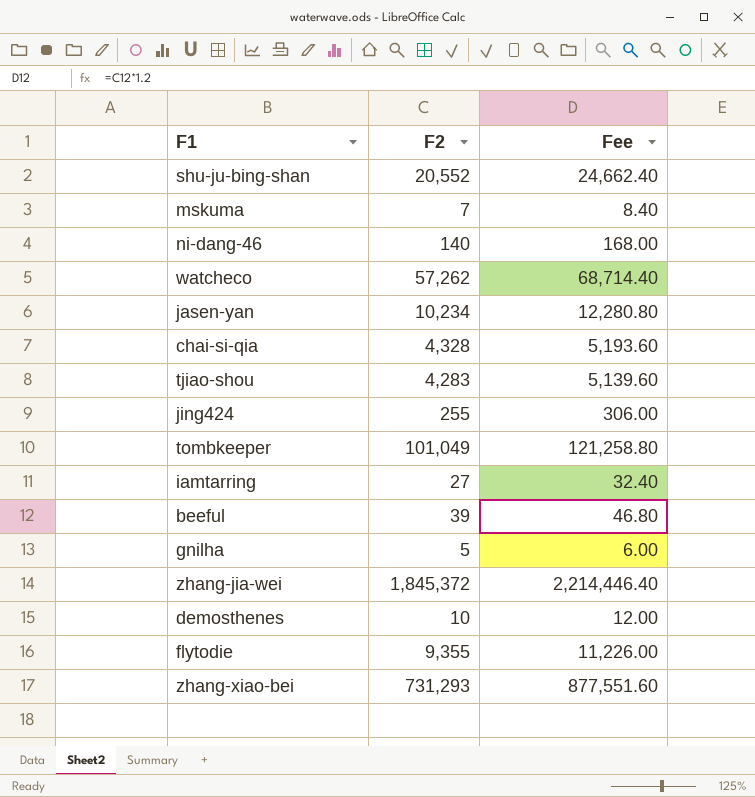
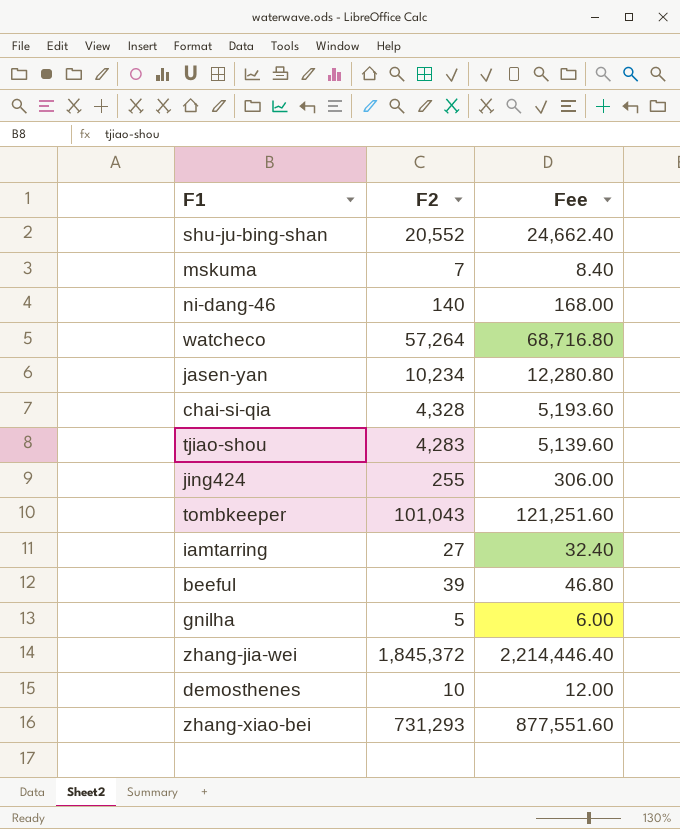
row flytodie: 9,355 | 11,226.00 -> none
watcheco | F2: 57,262 -> 57,264
watcheco | Fee: 68,714.40 -> 68,716.80
tombkeeper | F2: 101,049 -> 101,043
tombkeeper | Fee: 121,258.80 -> 121,251.60

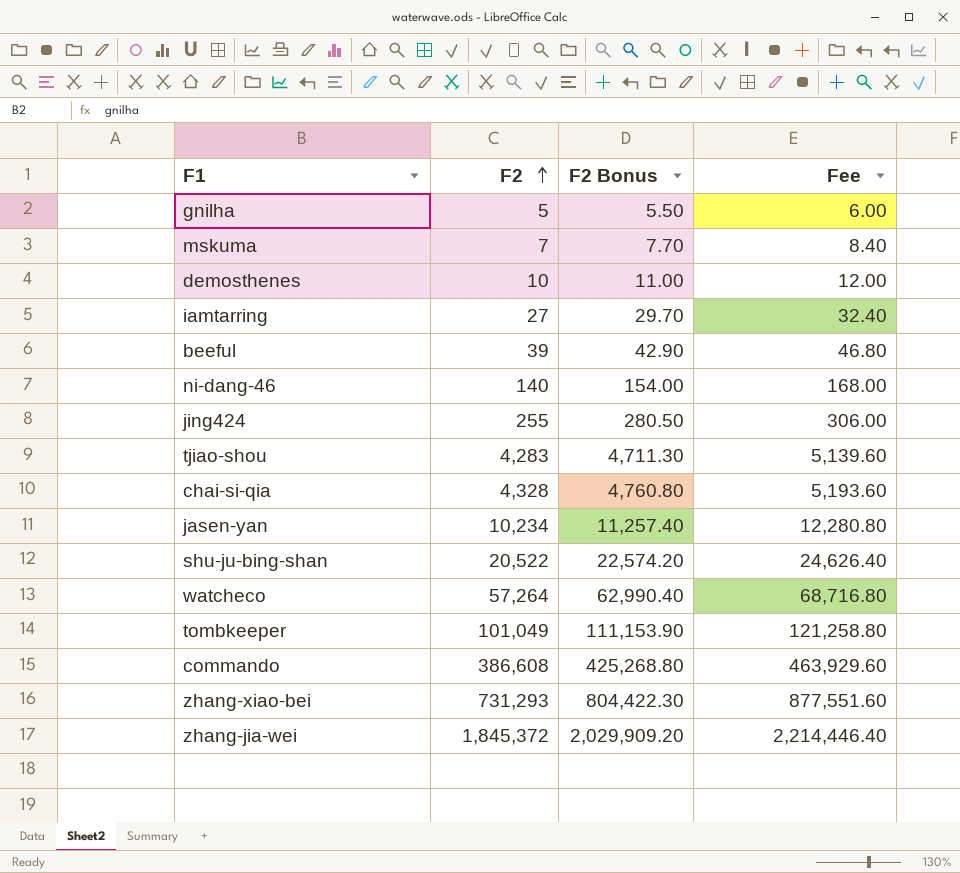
row order: none -> F2 ascending
column F2 Bonus | formula: none -> [F2] * 1.1
shu-ju-bing-shan | F2: 20,552 -> 20,522
shu-ju-bing-shan | Fee: 24,662.40 -> 24,626.40
tombkeeper | F2: 101,043 -> 101,049
tombkeeper | Fee: 121,251.60 -> 121,258.80
row commando: none -> 386,608 | 425,268.80 | 463,929.60

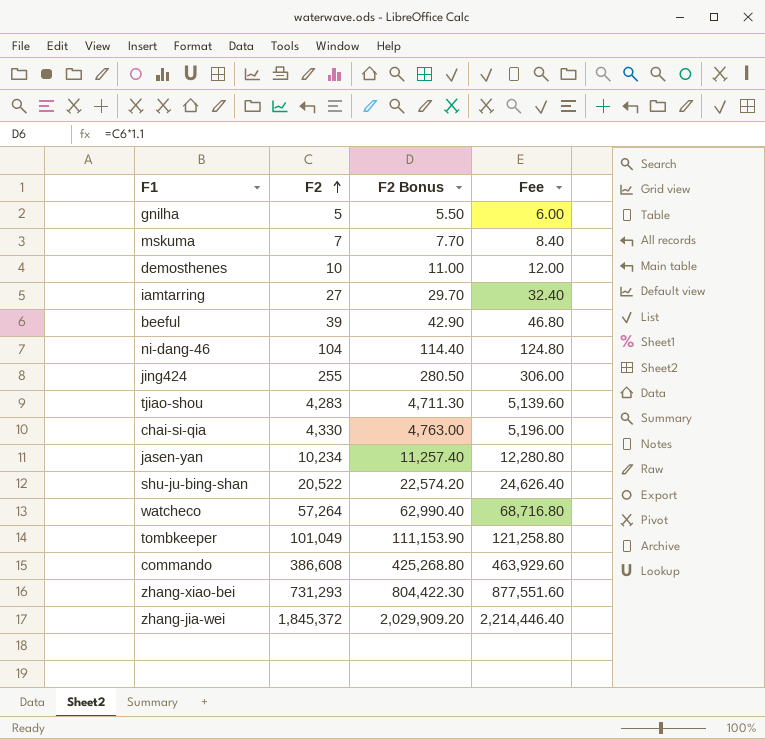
ni-dang-46 | F2: 140 -> 104
ni-dang-46 | F2 Bonus: 154.00 -> 114.40
ni-dang-46 | Fee: 168.00 -> 124.80
chai-si-qia | F2: 4,328 -> 4,330
chai-si-qia | F2 Bonus: 4,760.80 -> 4,763.00
chai-si-qia | Fee: 5,193.60 -> 5,196.00

